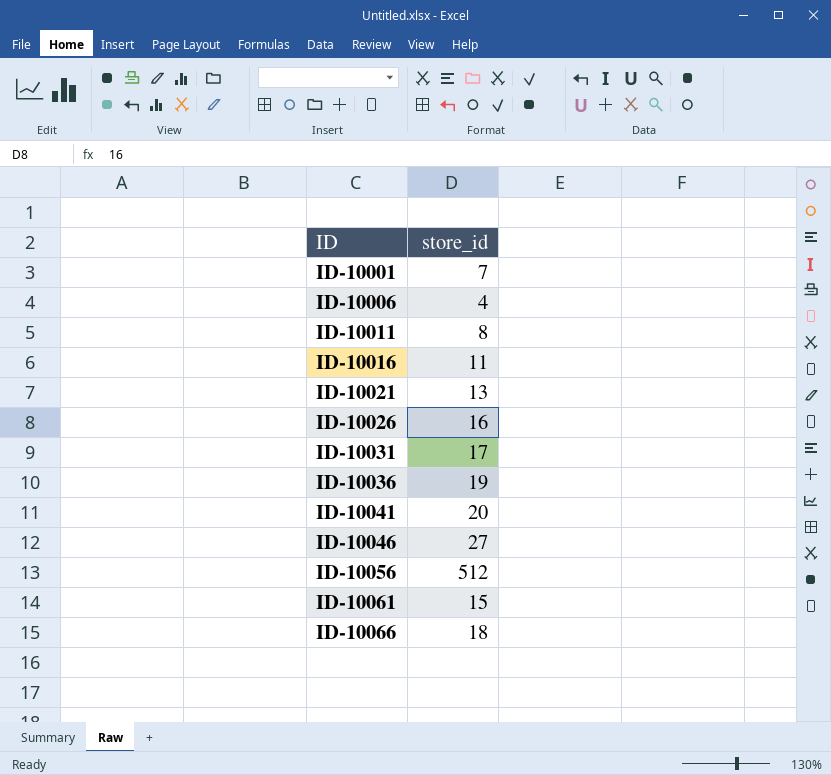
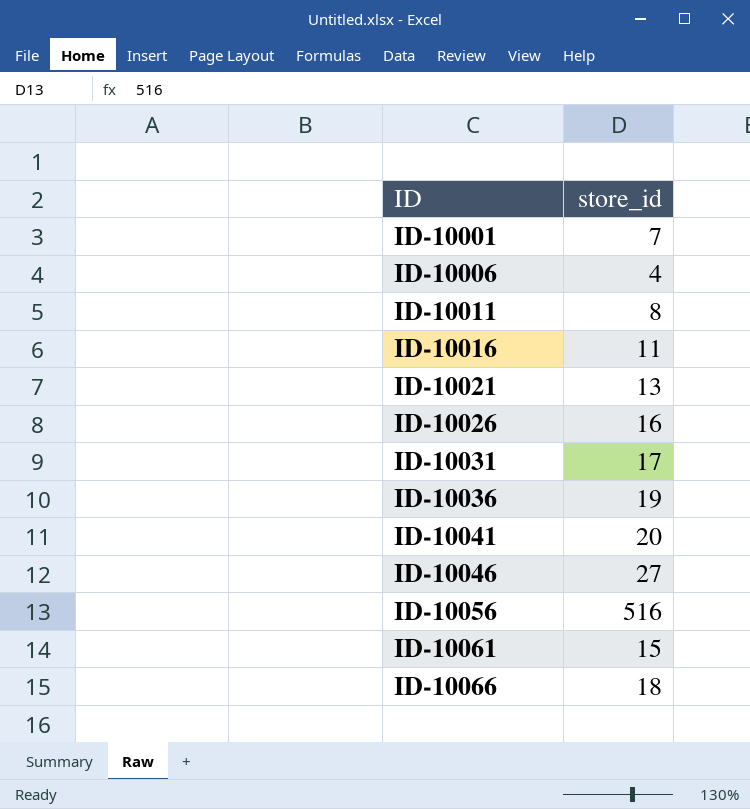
ID-10056 | store_id: 512 -> 516

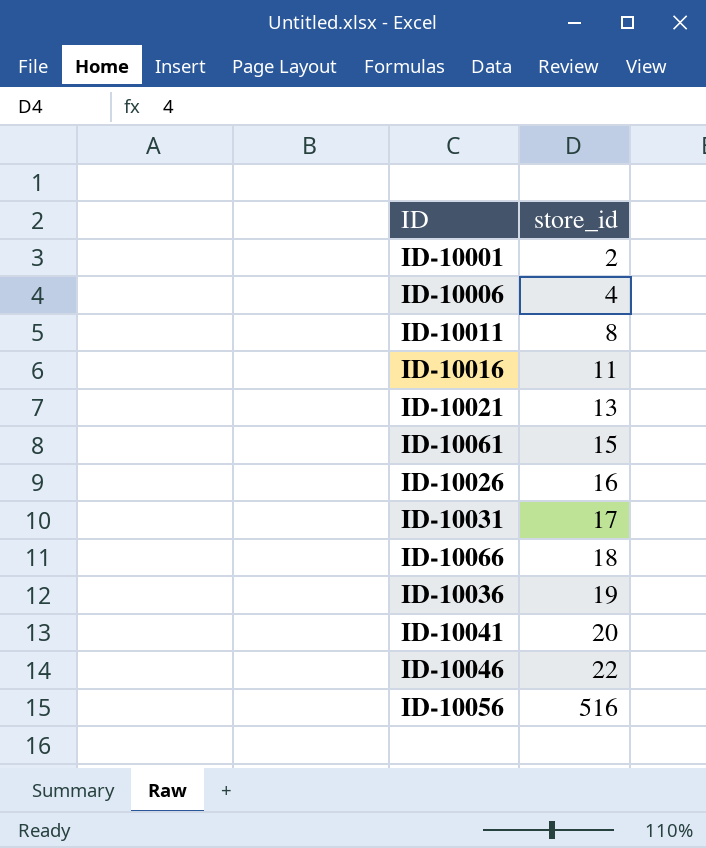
row order: ID ascending -> store_id ascending
ID-10001 | store_id: 7 -> 2
ID-10046 | store_id: 27 -> 22

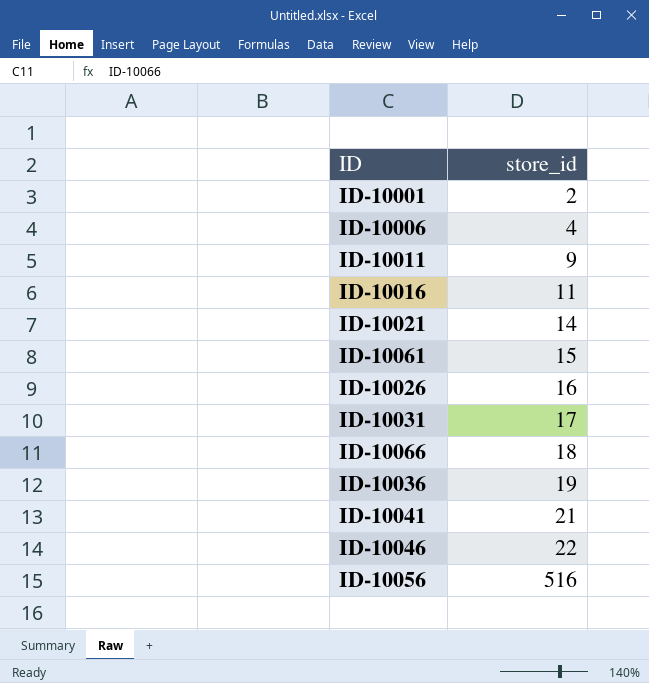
ID-10011 | store_id: 8 -> 9
ID-10021 | store_id: 13 -> 14
ID-10041 | store_id: 20 -> 21

